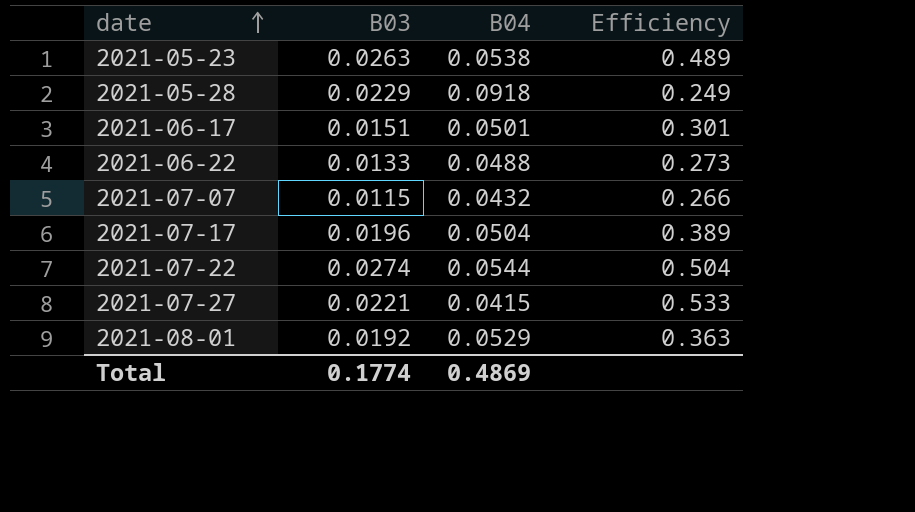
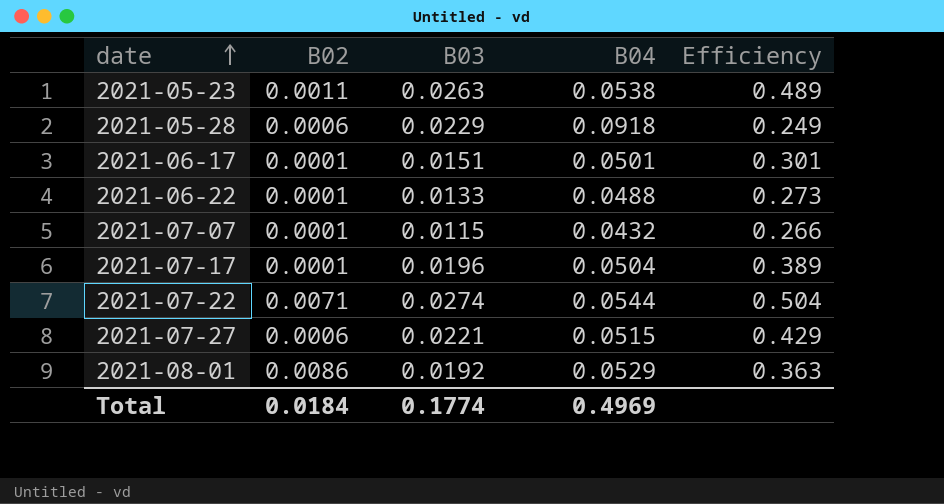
column B02 | position: none -> 2
2021-07-27 | B04: 0.0415 -> 0.0515
2021-07-27 | Efficiency: 0.533 -> 0.429
Total | B04: 0.4869 -> 0.4969

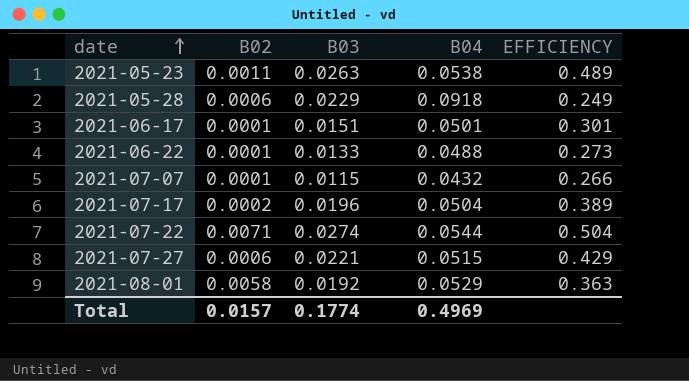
column name: Efficiency -> EFFICIENCY
2021-07-17 | B02: 0.0001 -> 0.0002
2021-08-01 | B02: 0.0086 -> 0.0058
Total | B02: 0.0184 -> 0.0157

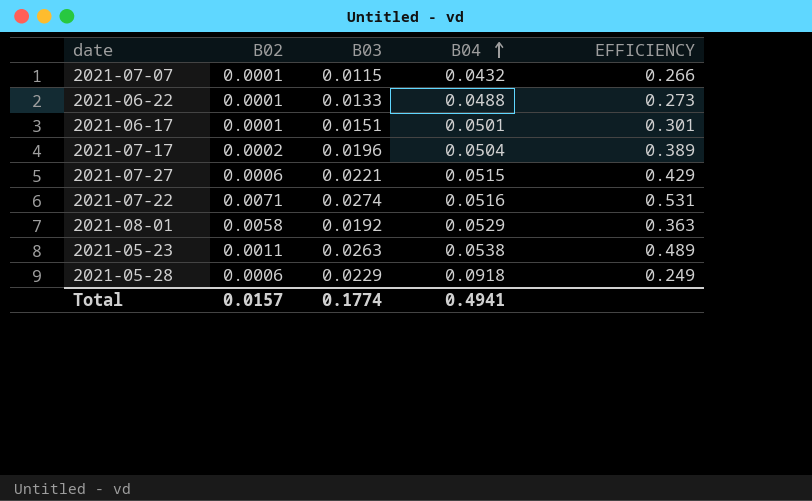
row order: date ascending -> B04 ascending
2021-07-22 | B04: 0.0544 -> 0.0516
2021-07-22 | EFFICIENCY: 0.504 -> 0.531
Total | B04: 0.4969 -> 0.4941

